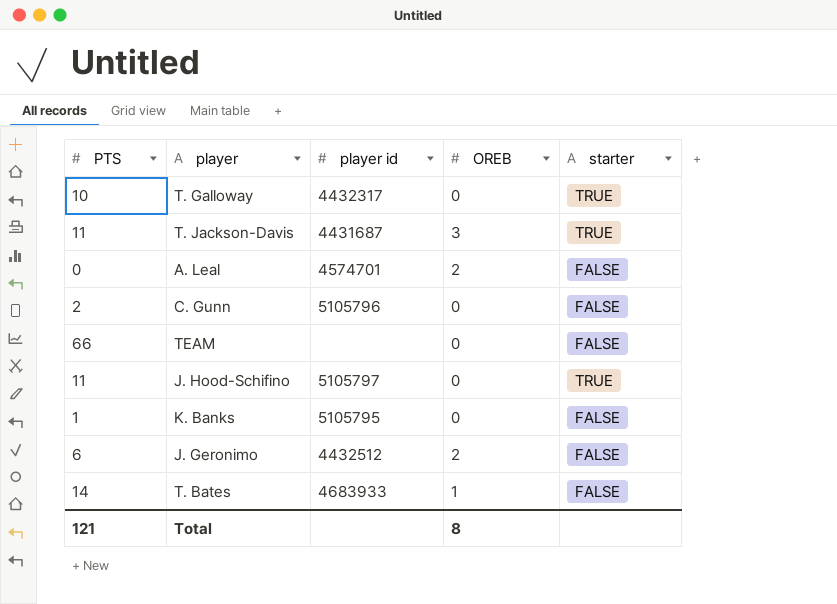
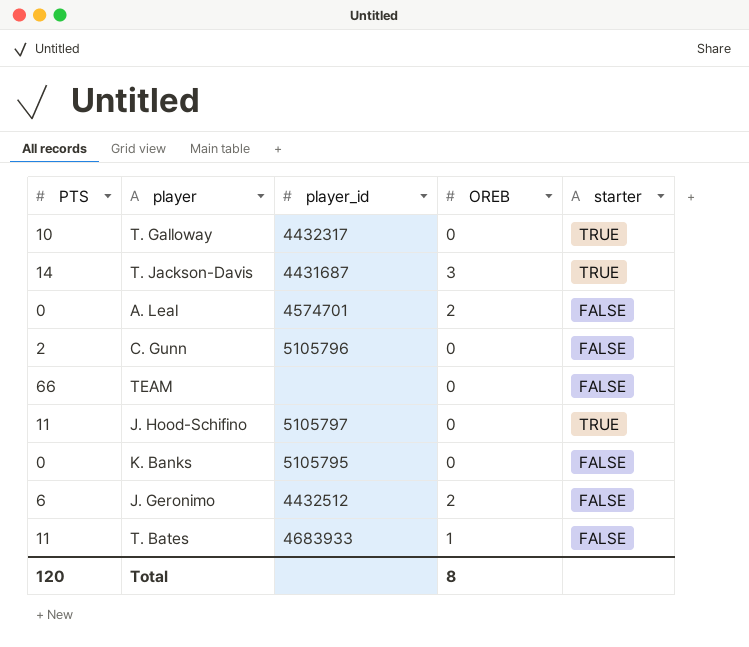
column name: player id -> player_id
T. Jackson-Davis | PTS: 11 -> 14
K. Banks | PTS: 1 -> 0
T. Bates | PTS: 14 -> 11
Total | PTS: 121 -> 120

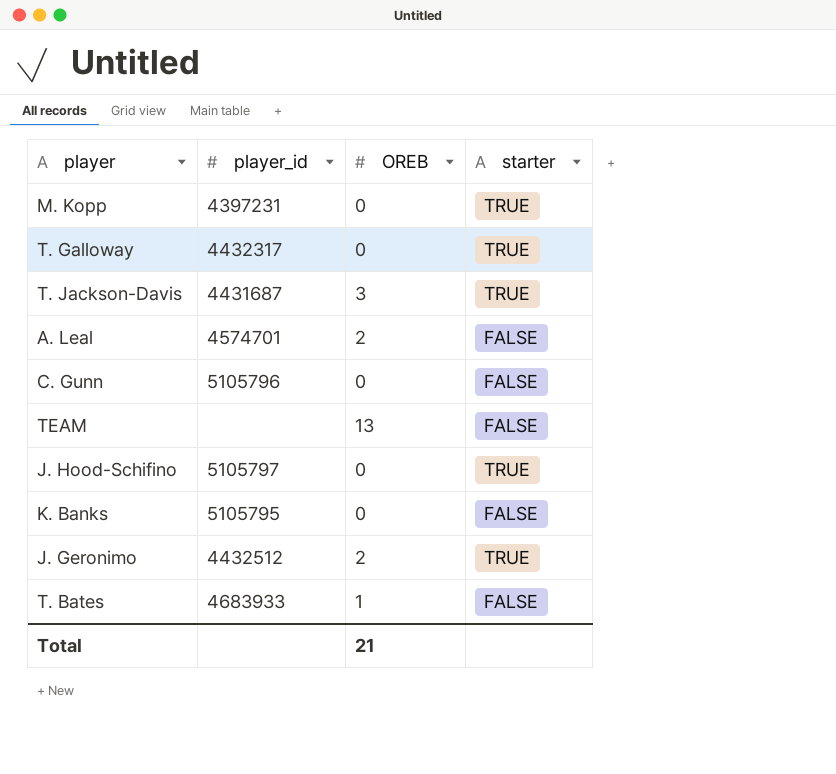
column PTS | position: 1 -> none
row M. Kopp: none -> 4397231 | 0 | TRUE
TEAM | OREB: 0 -> 13
J. Geronimo | starter: FALSE -> TRUE
Total | OREB: 8 -> 21

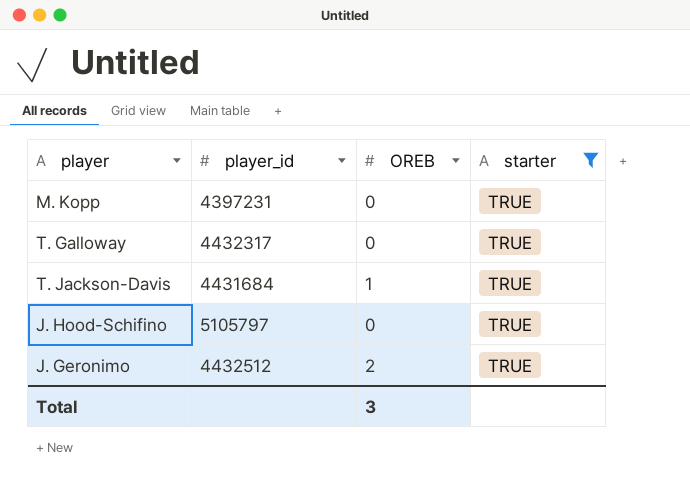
filter: none -> starter = TRUE
T. Jackson-Davis | player_id: 4431687 -> 4431684
T. Jackson-Davis | OREB: 3 -> 1
Total | OREB: 21 -> 3

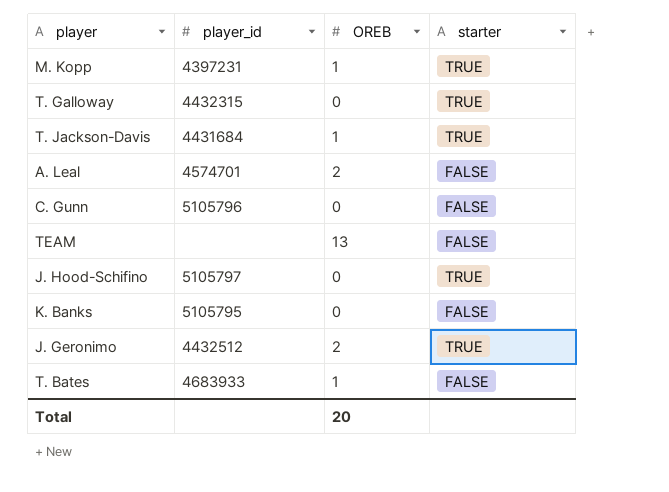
filter: starter = TRUE -> none
M. Kopp | OREB: 0 -> 1
T. Galloway | player_id: 4432317 -> 4432315
Total | OREB: 3 -> 20

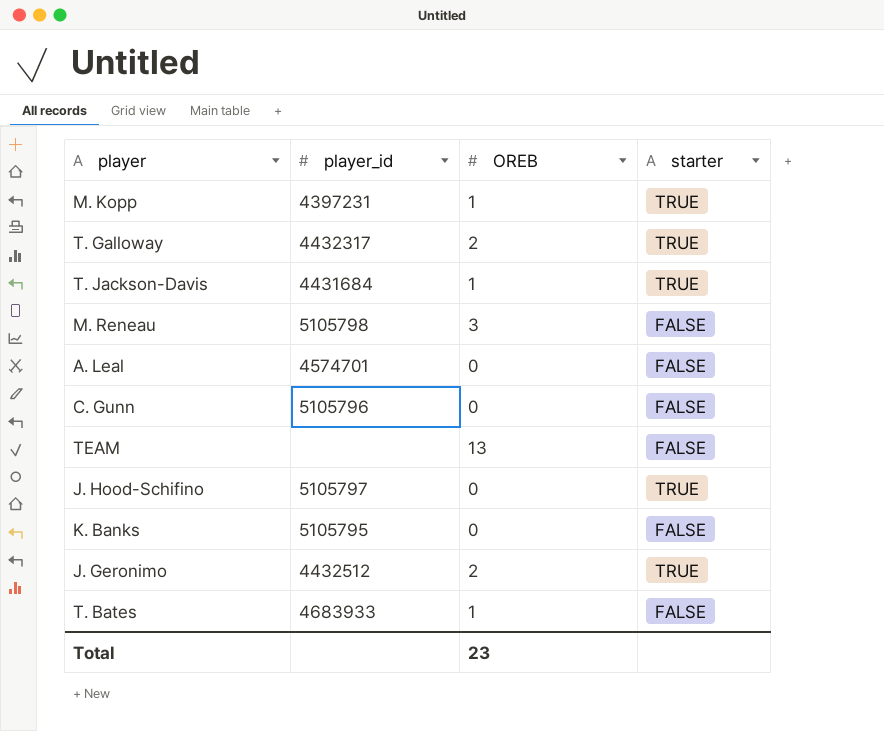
T. Galloway | player_id: 4432315 -> 4432317
T. Galloway | OREB: 0 -> 2
row M. Reneau: none -> 5105798 | 3 | FALSE
A. Leal | OREB: 2 -> 0
Total | OREB: 20 -> 23

